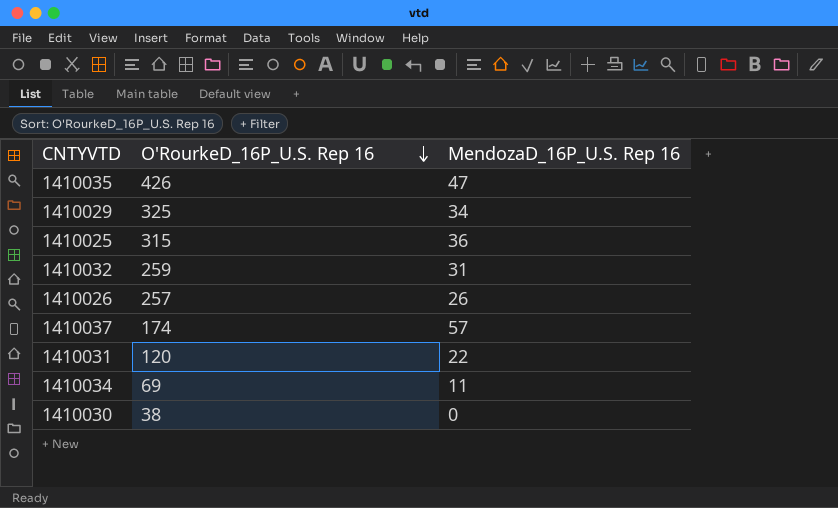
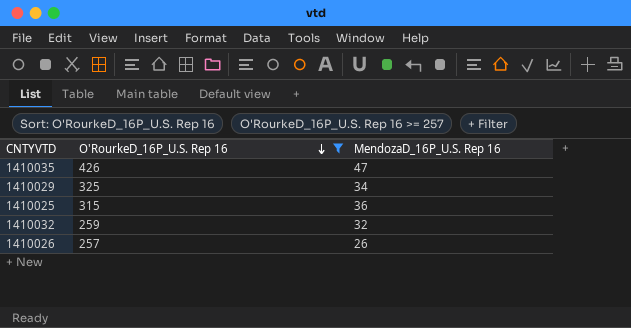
filter: none -> O'RourkeD_16P_U.S. Rep 16 >= 257
1410032 | MendozaD_16P_U.S. Rep 16: 31 -> 32

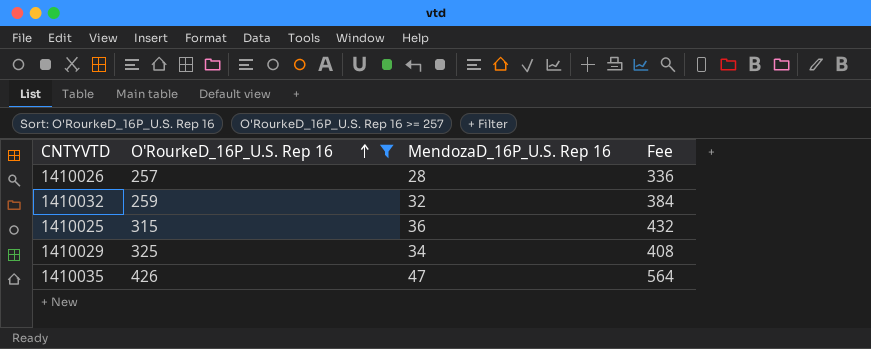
row order: O'RourkeD_16P_U.S. Rep 16 descending -> O'RourkeD_16P_U.S. Rep 16 ascending
column Fee | formula: none -> [MendozaD_16P_U.S. Rep 16] * 12
1410026 | MendozaD_16P_U.S. Rep 16: 26 -> 28

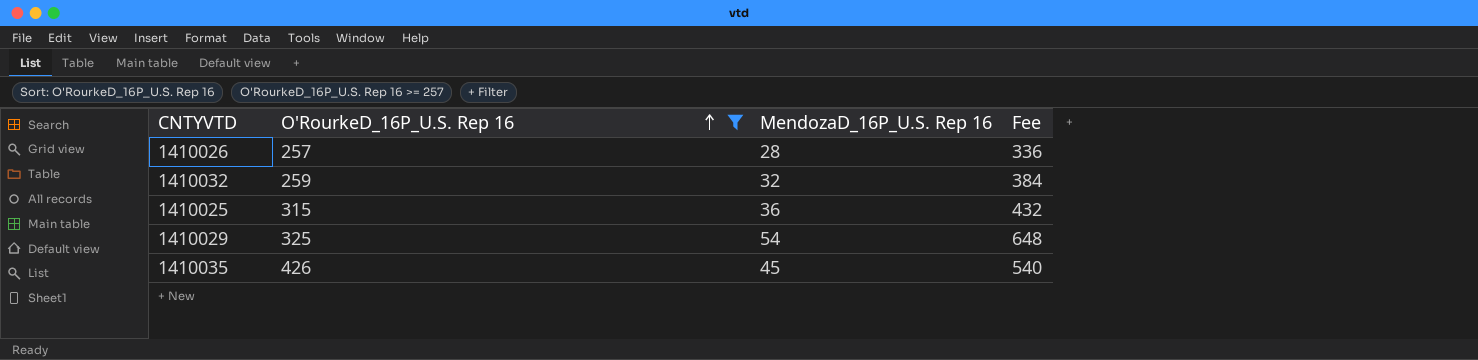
1410029 | MendozaD_16P_U.S. Rep 16: 34 -> 54
1410029 | Fee: 408 -> 648
1410035 | MendozaD_16P_U.S. Rep 16: 47 -> 45
1410035 | Fee: 564 -> 540

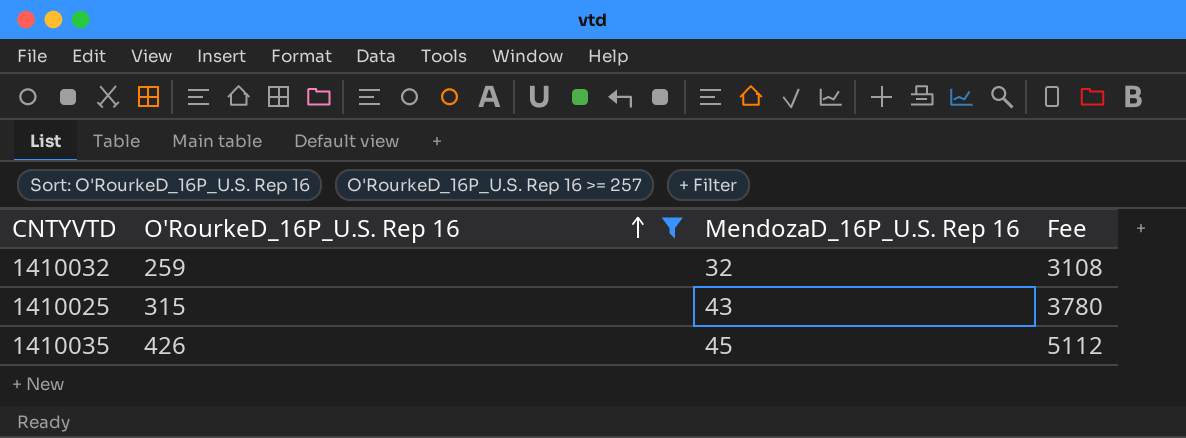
column Fee | formula: [MendozaD_16P_U.S. Rep 16] * 12 -> [O'RourkeD_16P_U.S. Rep 16] * 12
row 1410026: 257 | 28 | 336 -> none
row 1410029: 325 | 54 | 648 -> none
1410025 | MendozaD_16P_U.S. Rep 16: 36 -> 43

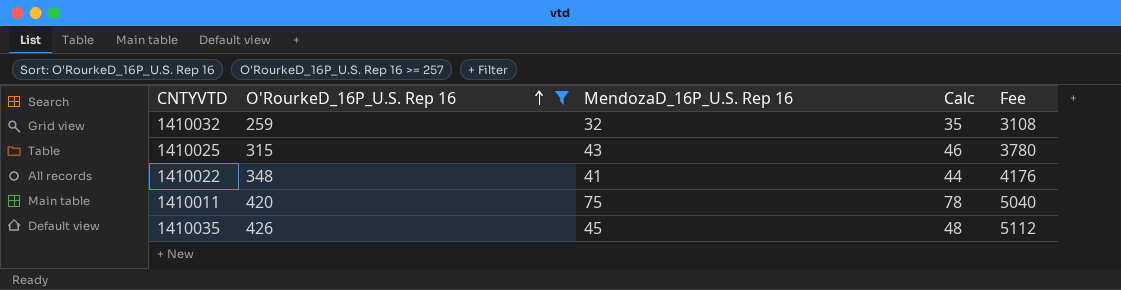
column Calc | formula: none -> [MendozaD_16P_U.S. Rep 16] + 3
row 1410022: none -> 348 | 41 | 44 | 4176
row 1410011: none -> 420 | 75 | 78 | 5040

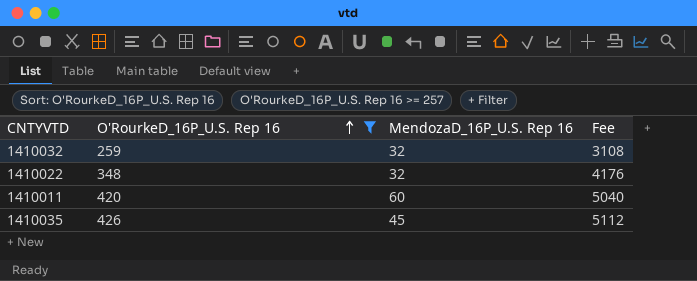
column Calc | formula: [MendozaD_16P_U.S. Rep 16] + 3 -> none
row 1410025: 315 | 43 | 46 | 3780 -> none
1410022 | MendozaD_16P_U.S. Rep 16: 41 -> 32
1410011 | MendozaD_16P_U.S. Rep 16: 75 -> 60

